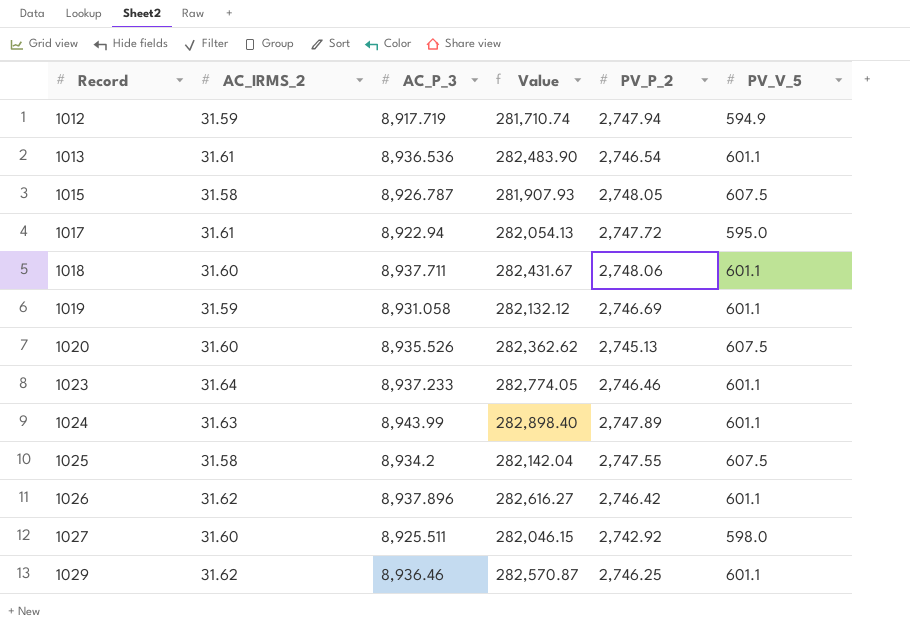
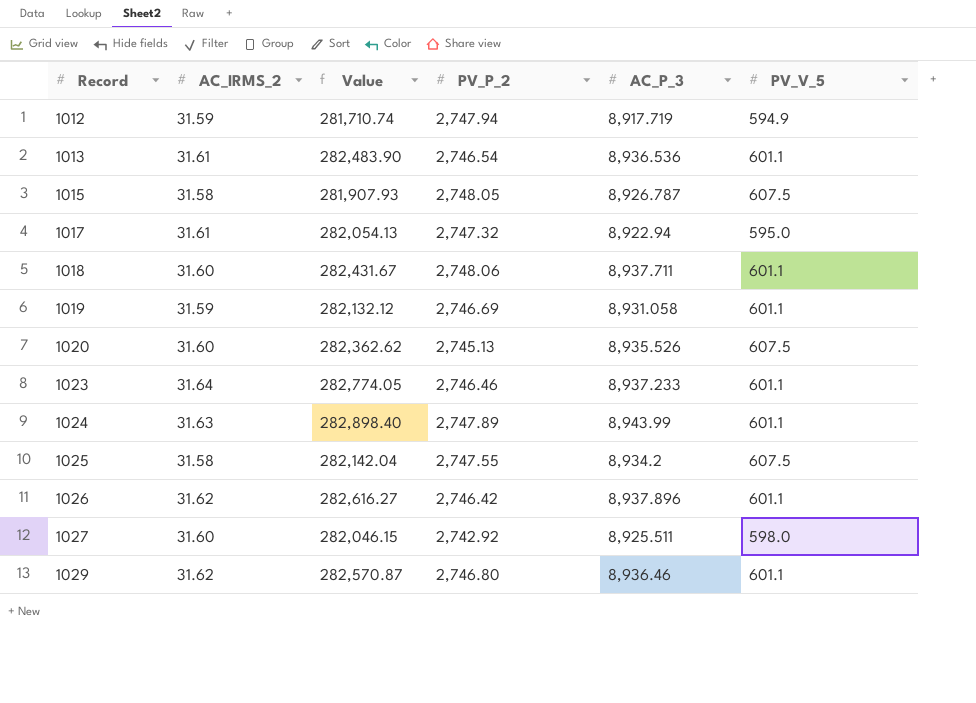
column AC_P_3 | position: 3 -> 5
1017 | PV_P_2: 2,747.72 -> 2,747.32
1029 | PV_P_2: 2,746.25 -> 2,746.80

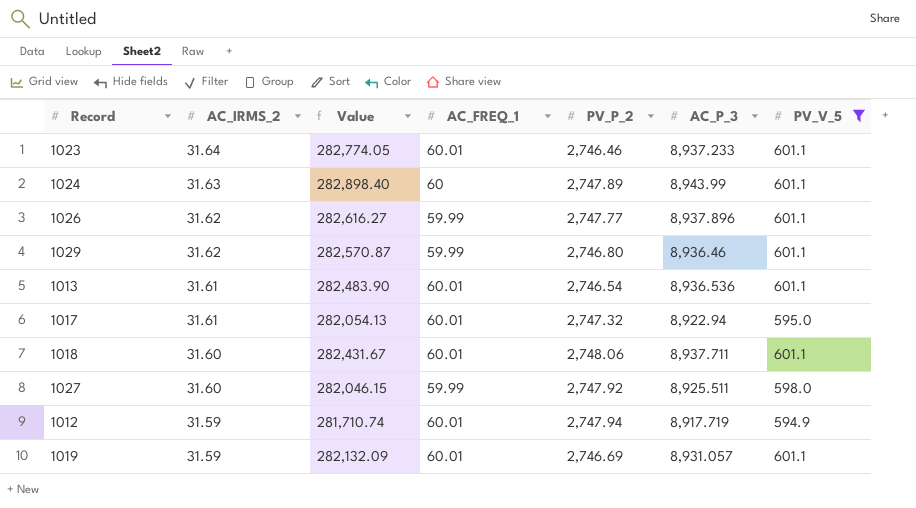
filter: none -> PV_V_5 != 607.5
row order: Record ascending -> AC_IRMS_2 descending
column AC_FREQ_1 | position: none -> 4
1026 | PV_P_2: 2,746.42 -> 2,747.77
1027 | PV_P_2: 2,742.92 -> 2,747.92
1019 | Value: 282,132.12 -> 282,132.09
1019 | AC_P_3: 8,931.058 -> 8,931.057

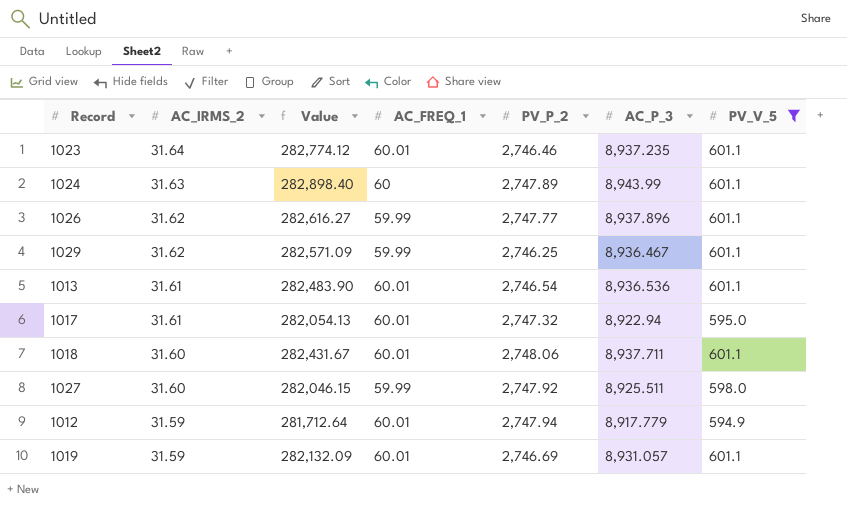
1023 | Value: 282,774.05 -> 282,774.12
1023 | AC_P_3: 8,937.233 -> 8,937.235
1029 | Value: 282,570.87 -> 282,571.09
1029 | PV_P_2: 2,746.80 -> 2,746.25
1029 | AC_P_3: 8,936.46 -> 8,936.467
1012 | Value: 281,710.74 -> 281,712.64
1012 | AC_P_3: 8,917.719 -> 8,917.779

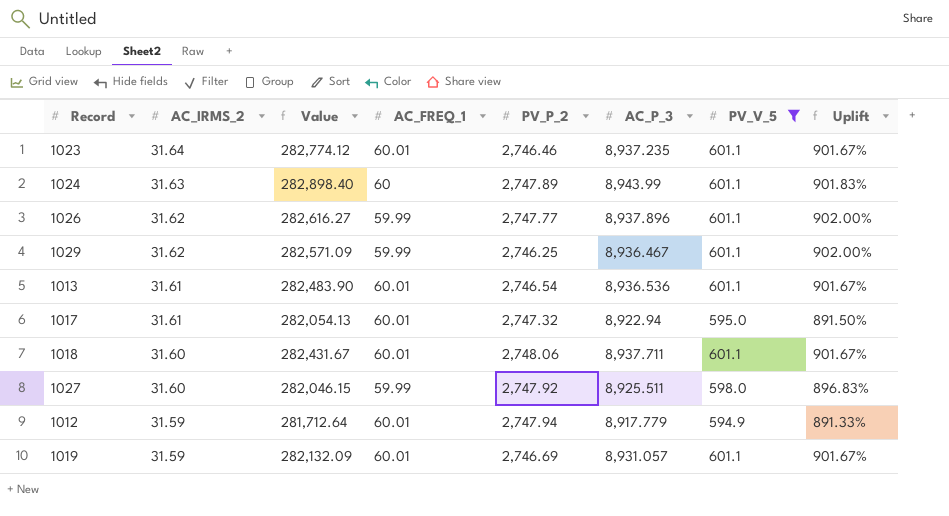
column Uplift | formula: none -> ([PV_V_5] - [AC_FREQ_1]) / [AC_FREQ_1]

